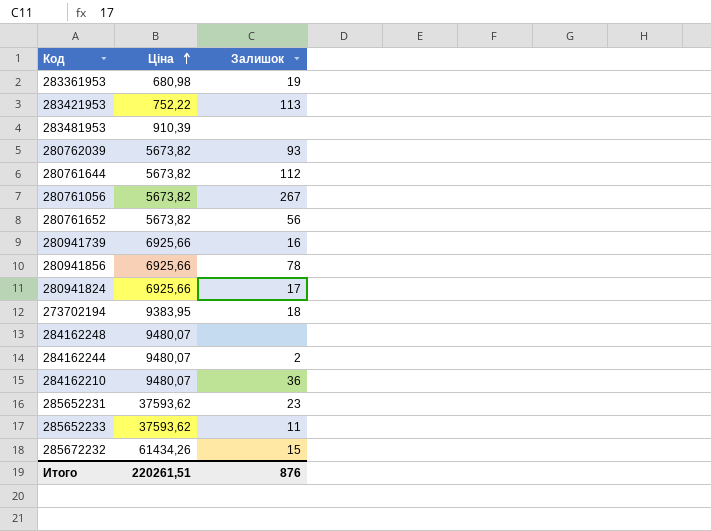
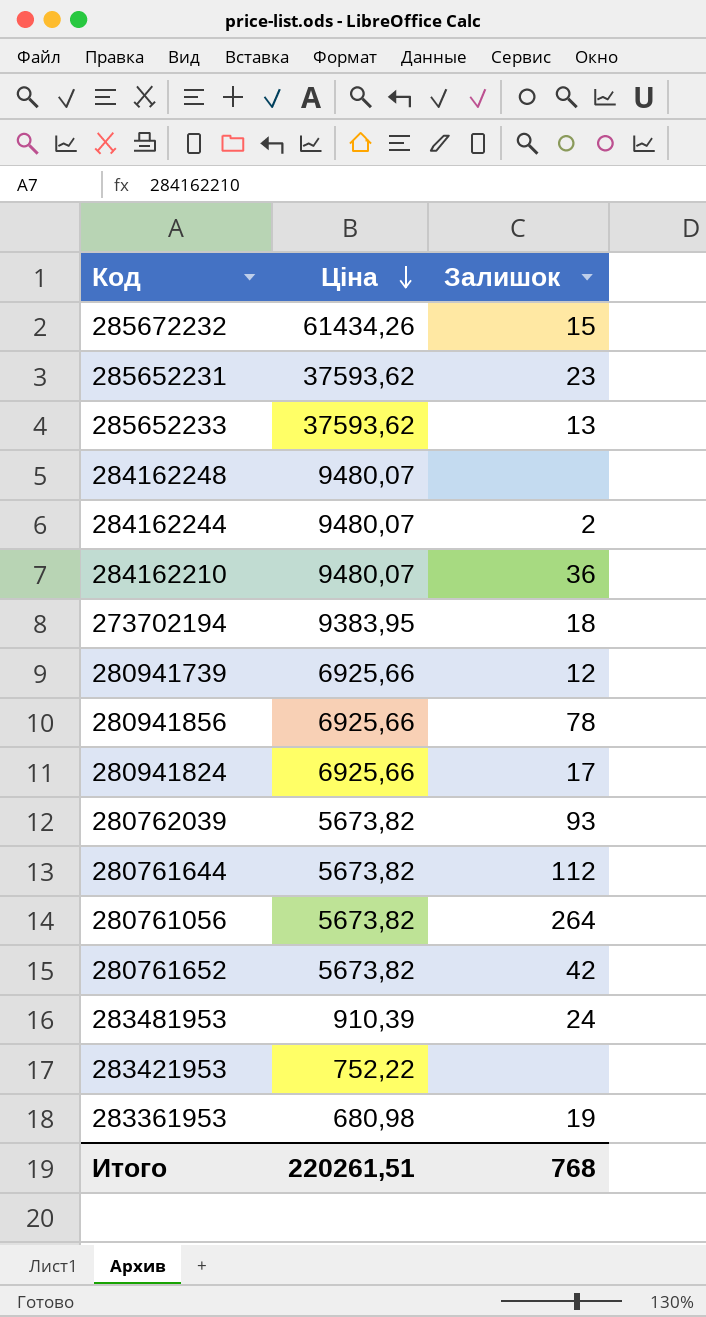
row order: Ціна ascending -> Ціна descending
285652233 | Залишок: 11 -> 13
280941739 | Залишок: 16 -> 12
280761056 | Залишок: 267 -> 264
280761652 | Залишок: 56 -> 42
283481953 | Залишок: none -> 24
283421953 | Залишок: 113 -> none
Итого | Залишок: 876 -> 768

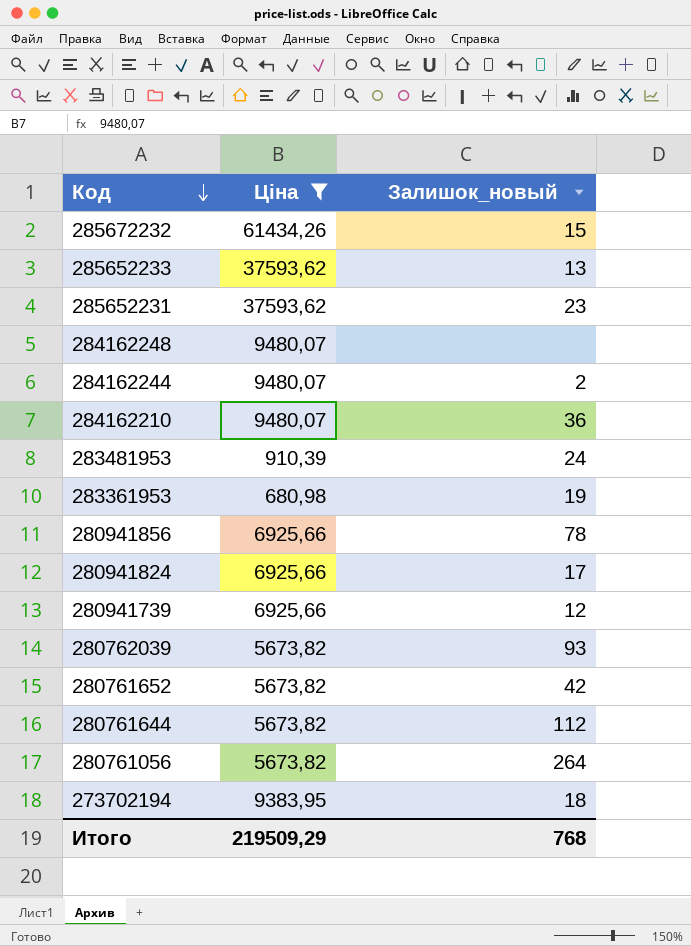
filter: none -> Ціна != 752,22
row order: Ціна descending -> Код descending
column name: Залишок -> Залишок_новый
Итого | Ціна: 220261,51 -> 219509,29

